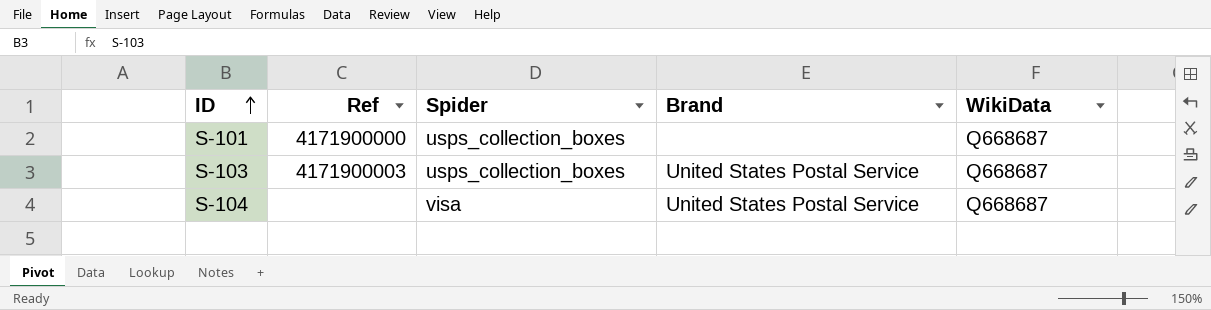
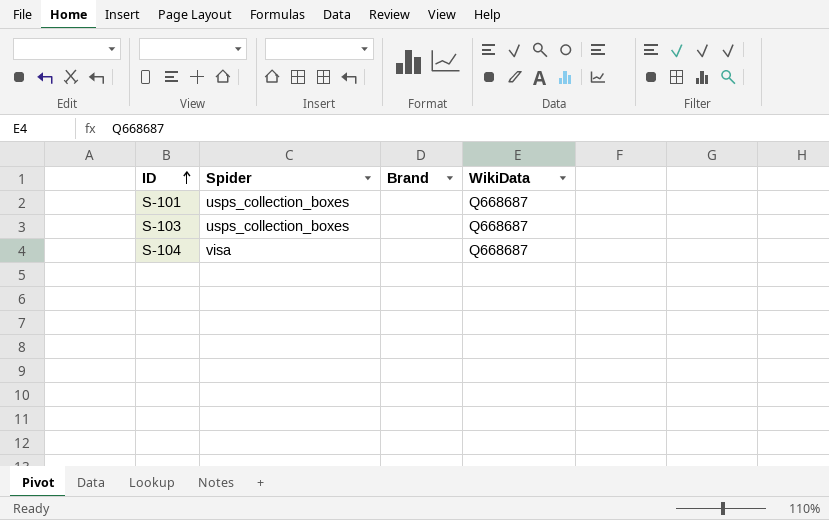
column Ref | position: 2 -> none
S-103 | Brand: United States Postal Service -> none
S-104 | Brand: United States Postal Service -> none

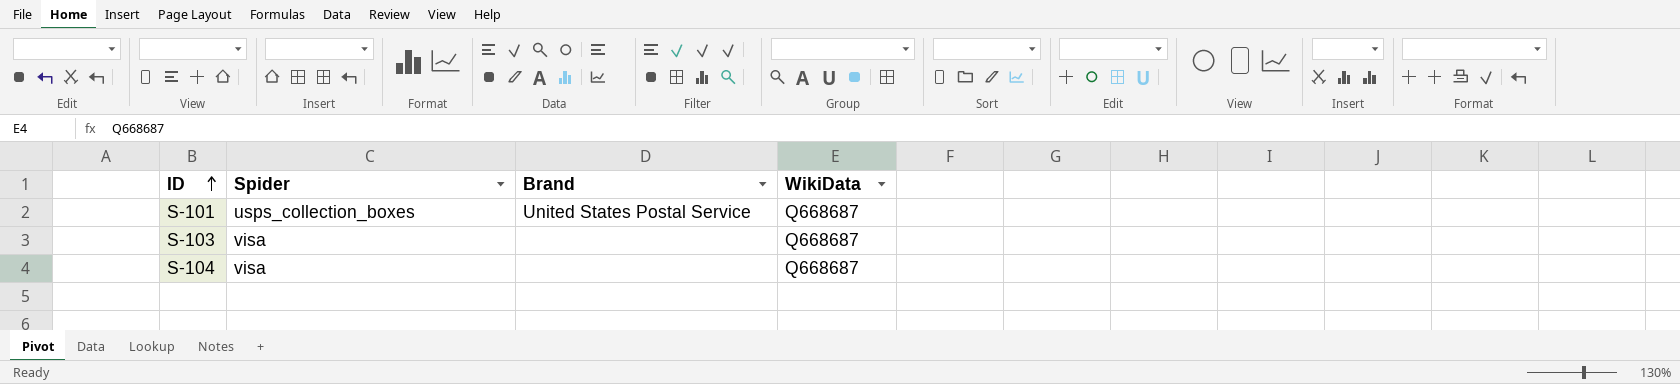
S-101 | Brand: none -> United States Postal Service
S-103 | Spider: usps_collection_boxes -> visa

